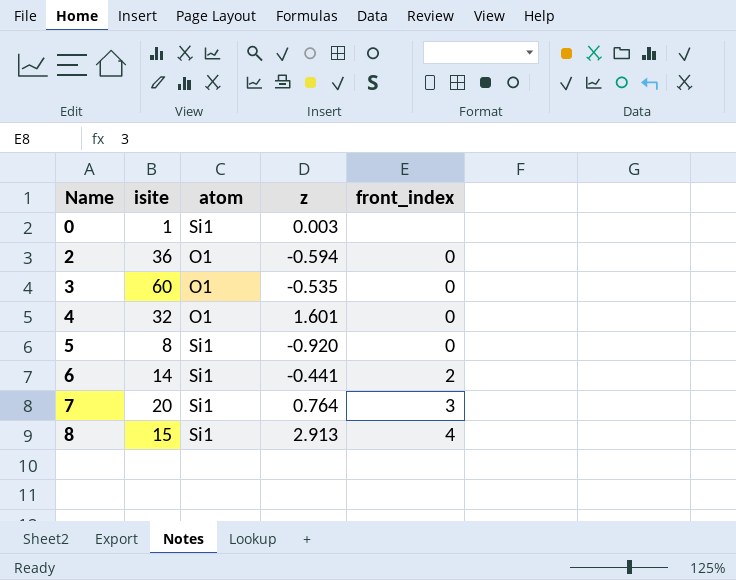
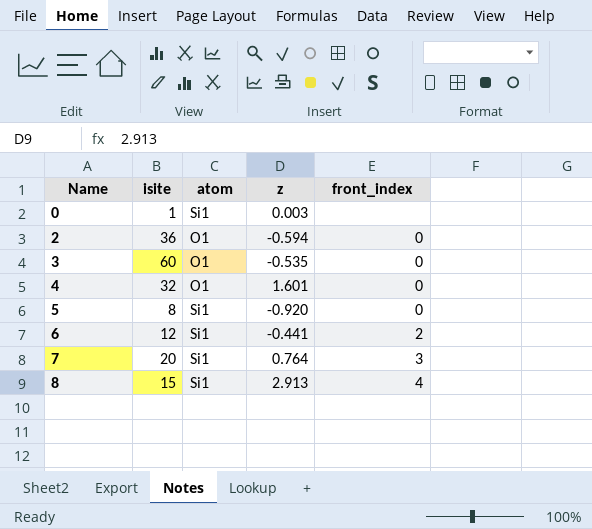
6 | isite: 14 -> 12

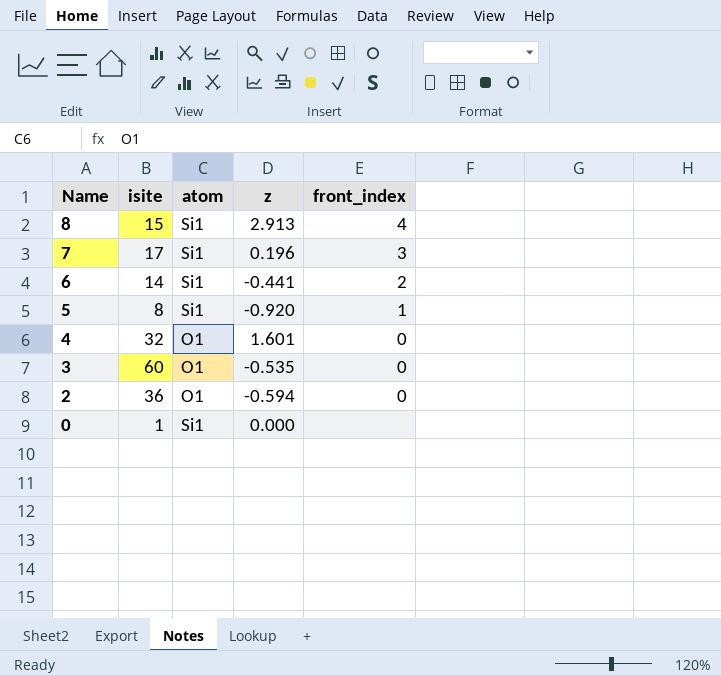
row order: Name ascending -> Name descending
7 | isite: 20 -> 17
7 | z: 0.764 -> 0.196
6 | isite: 12 -> 14
5 | front_index: 0 -> 1
0 | z: 0.003 -> 0.000

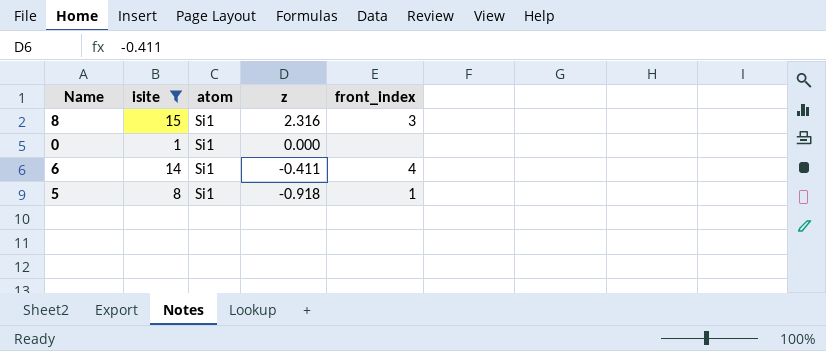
filter: none -> isite <= 15
row order: Name descending -> z descending
8 | z: 2.913 -> 2.316
8 | front_index: 4 -> 3
6 | z: -0.441 -> -0.411
6 | front_index: 2 -> 4
5 | z: -0.920 -> -0.918

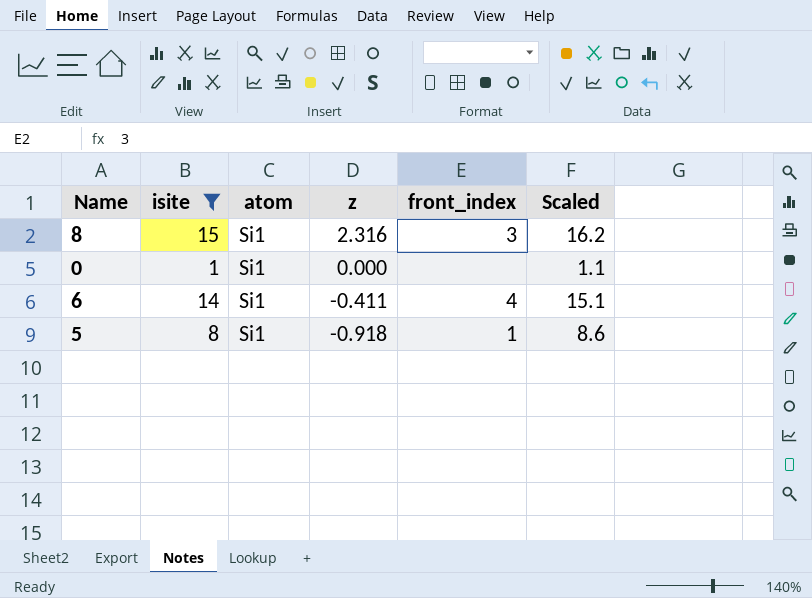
column Scaled | formula: none -> [isite] * 1.08

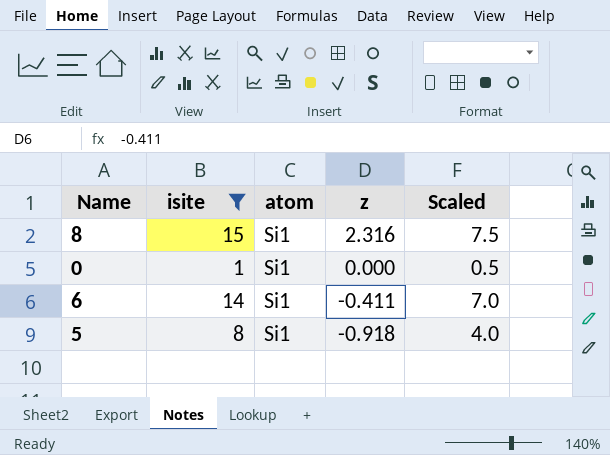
column front_index | position: 5 -> none
column Scaled | formula: [isite] * 1.08 -> [isite] * 0.5

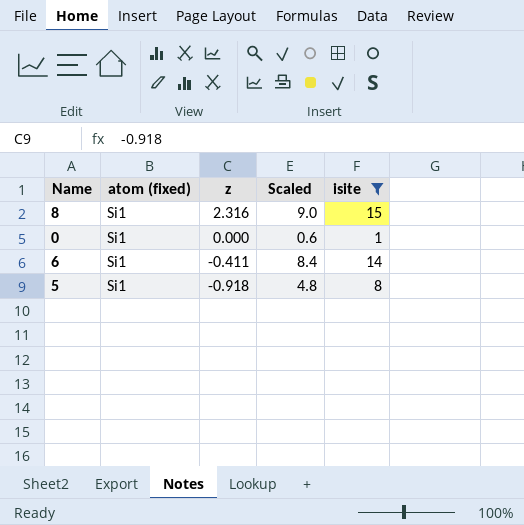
column name: atom -> atom (fixed)
column Scaled | formula: [isite] * 0.5 -> [isite] * 0.6
column isite | position: 2 -> 5

